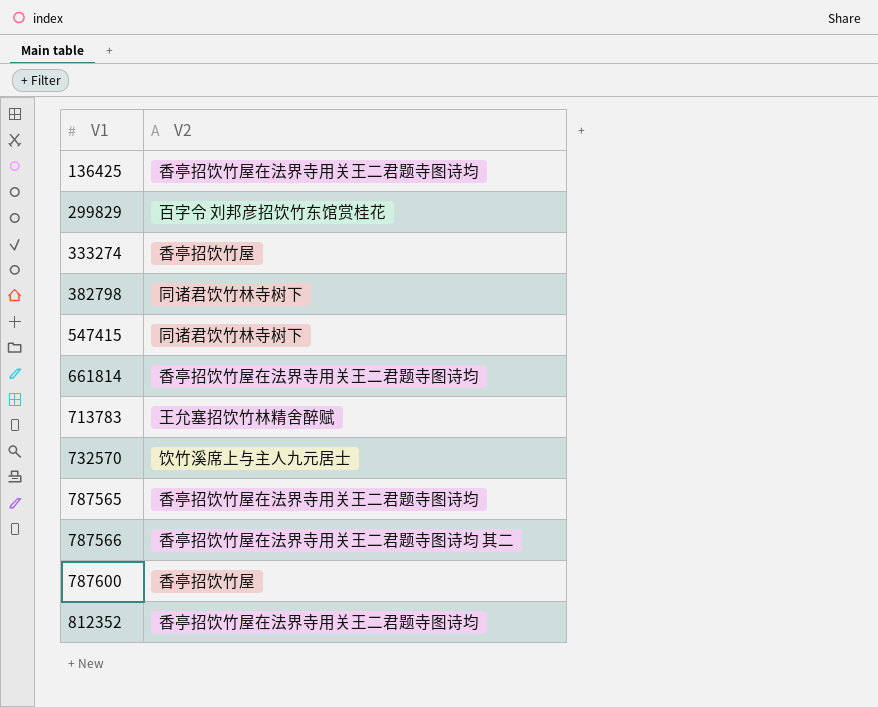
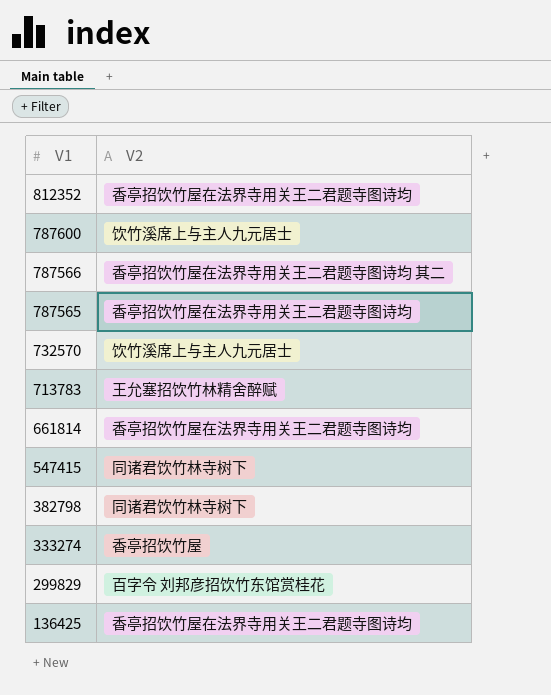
row order: V1 ascending -> V1 descending
787600 | V2: 香亭招饮竹屋 -> 饮竹溪席上与主人九元居士

